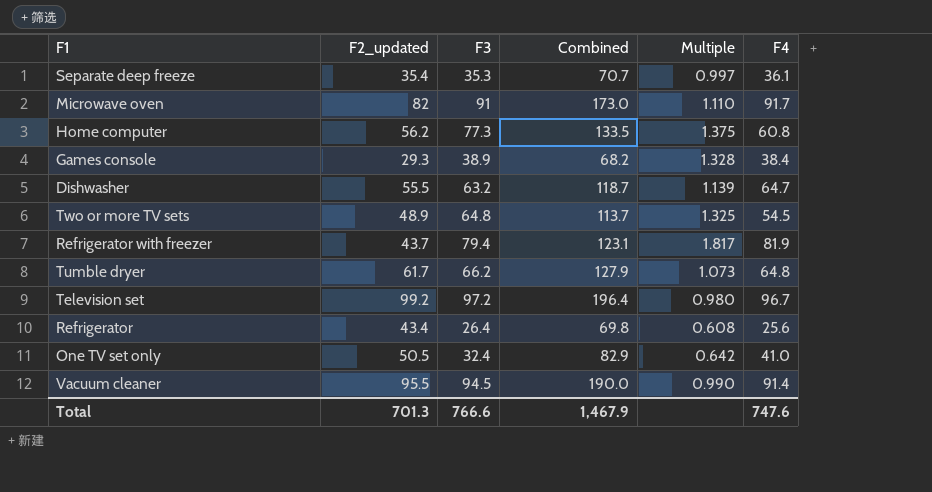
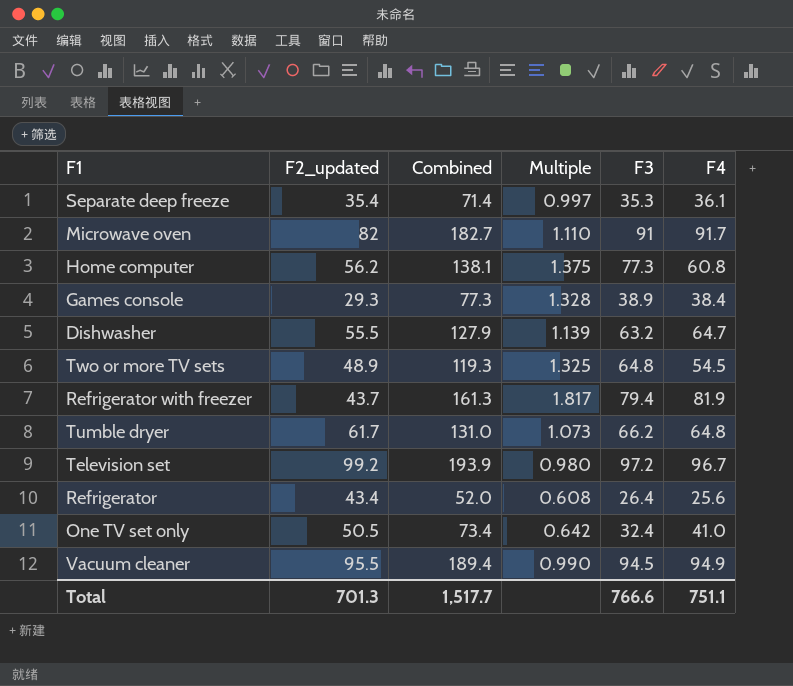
column Combined | formula: [F2_updated] + [F3] -> [F3] + [F4]
column F3 | position: 3 -> 5
Vacuum cleaner | F4: 91.4 -> 94.9
Total | Combined: 1,467.9 -> 1,517.7
Total | F4: 747.6 -> 751.1

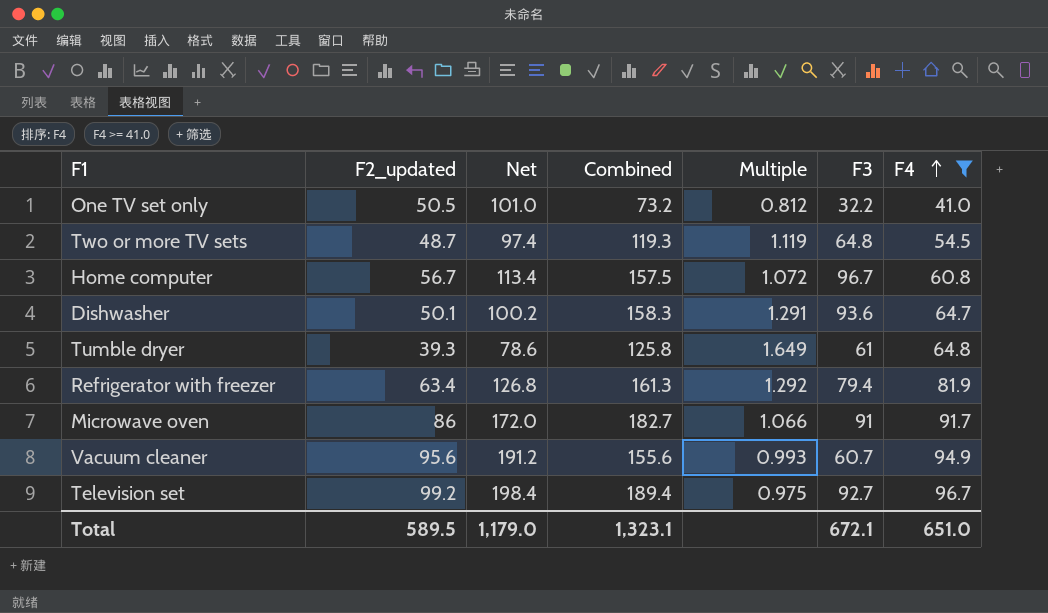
filter: none -> F4 >= 41.0
row order: none -> F4 ascending
column Net | formula: none -> [F2_updated] * 2
column Multiple | formula: [F3] / [F2_updated] -> [F4] / [F2_updated]
One TV set only | Combined: 73.4 -> 73.2
One TV set only | F3: 32.4 -> 32.2
Two or more TV sets | F2_updated: 48.9 -> 48.7
Home computer | F2_updated: 56.2 -> 56.7
Home computer | Combined: 138.1 -> 157.5
Home computer | F3: 77.3 -> 96.7
Dishwasher | F2_updated: 55.5 -> 50.1
Dishwasher | Combined: 127.9 -> 158.3
Dishwasher | F3: 63.2 -> 93.6
Tumble dryer | F2_updated: 61.7 -> 39.3
Tumble dryer | Combined: 131.0 -> 125.8
Tumble dryer | F3: 66.2 -> 61
Refrigerator with freezer | F2_updated: 43.7 -> 63.4
Microwave oven | F2_updated: 82 -> 86
Vacuum cleaner | F2_updated: 95.5 -> 95.6
Vacuum cleaner | Combined: 189.4 -> 155.6
Vacuum cleaner | F3: 94.5 -> 60.7
Television set | Combined: 193.9 -> 189.4
Television set | F3: 97.2 -> 92.7
Total | F2_updated: 701.3 -> 589.5
Total | Combined: 1,517.7 -> 1,323.1
Total | F3: 766.6 -> 672.1
Total | F4: 751.1 -> 651.0

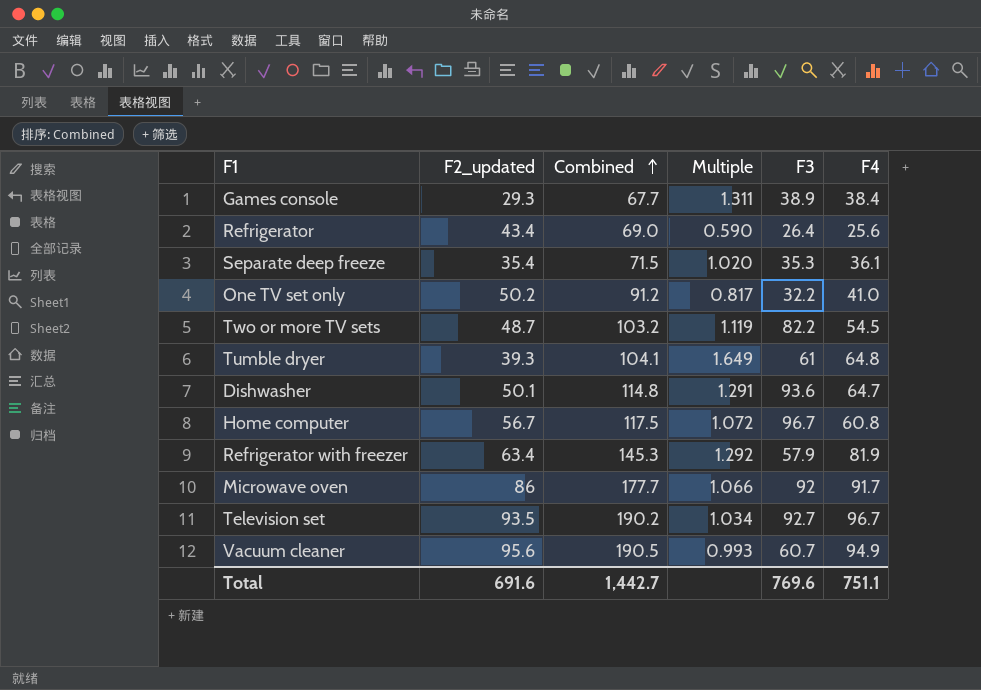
filter: F4 >= 41.0 -> none
row order: F4 ascending -> Combined ascending
column Net | formula: [F2_updated] * 2 -> none
column Combined | formula: [F3] + [F4] -> [F2_updated] + [F4]
One TV set only | F2_updated: 50.5 -> 50.2
One TV set only | Multiple: 0.812 -> 0.817
Two or more TV sets | F3: 64.8 -> 82.2
Refrigerator with freezer | F3: 79.4 -> 57.9
Microwave oven | F3: 91 -> 92
Television set | F2_updated: 99.2 -> 93.5
Television set | Multiple: 0.975 -> 1.034
Total | F2_updated: 589.5 -> 691.6
Total | Combined: 1,323.1 -> 1,442.7
Total | F3: 672.1 -> 769.6
Total | F4: 651.0 -> 751.1

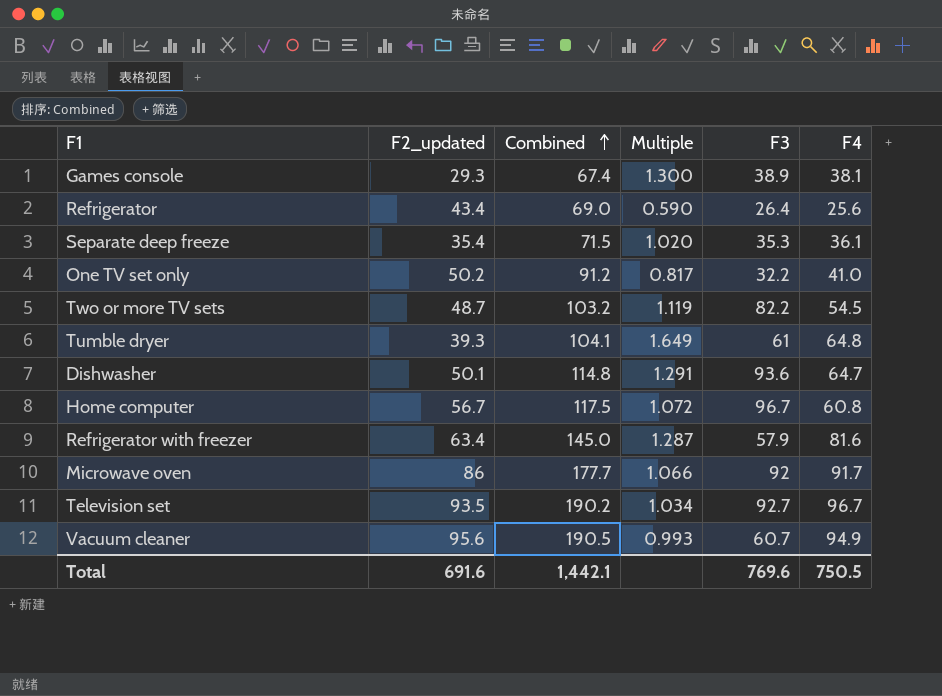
Games console | Combined: 67.7 -> 67.4
Games console | Multiple: 1.311 -> 1.300
Games console | F4: 38.4 -> 38.1
Refrigerator with freezer | Combined: 145.3 -> 145.0
Refrigerator with freezer | Multiple: 1.292 -> 1.287
Refrigerator with freezer | F4: 81.9 -> 81.6
Total | Combined: 1,442.7 -> 1,442.1
Total | F4: 751.1 -> 750.5

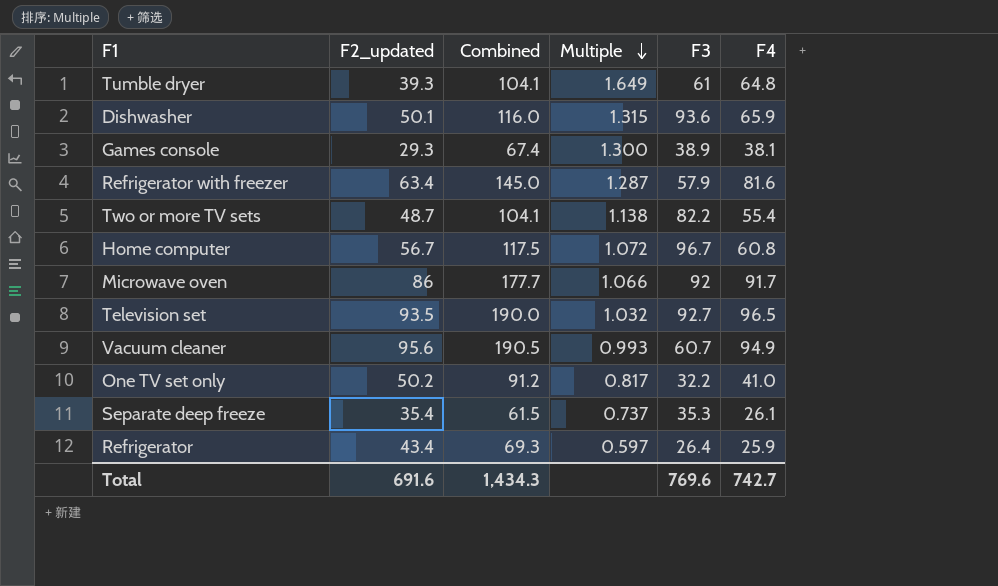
row order: Combined ascending -> Multiple descending
Dishwasher | Combined: 114.8 -> 116.0
Dishwasher | Multiple: 1.291 -> 1.315
Dishwasher | F4: 64.7 -> 65.9
Two or more TV sets | Combined: 103.2 -> 104.1
Two or more TV sets | Multiple: 1.119 -> 1.138
Two or more TV sets | F4: 54.5 -> 55.4
Television set | Combined: 190.2 -> 190.0
Television set | Multiple: 1.034 -> 1.032
Television set | F4: 96.7 -> 96.5
Separate deep freeze | Combined: 71.5 -> 61.5
Separate deep freeze | Multiple: 1.020 -> 0.737
Separate deep freeze | F4: 36.1 -> 26.1
Refrigerator | Combined: 69.0 -> 69.3
Refrigerator | Multiple: 0.590 -> 0.597
Refrigerator | F4: 25.6 -> 25.9
Total | Combined: 1,442.1 -> 1,434.3
Total | F4: 750.5 -> 742.7

